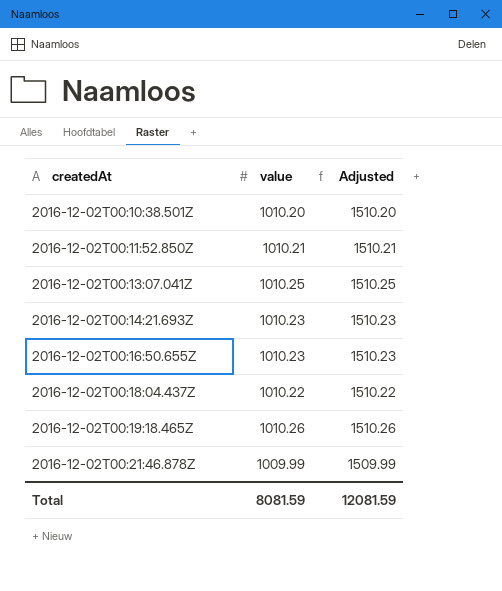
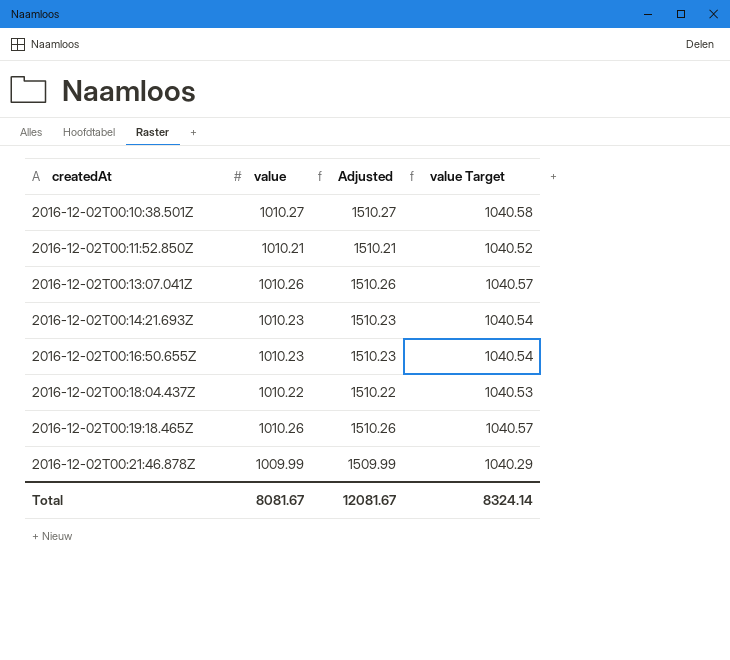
column value Target | formula: none -> [value] * 1.03
2016-12-02T00:10:38.501Z | value: 1010.20 -> 1010.27
2016-12-02T00:10:38.501Z | Adjusted: 1510.20 -> 1510.27
2016-12-02T00:13:07.041Z | value: 1010.25 -> 1010.26
2016-12-02T00:13:07.041Z | Adjusted: 1510.25 -> 1510.26
Total | value: 8081.59 -> 8081.67
Total | Adjusted: 12081.59 -> 12081.67

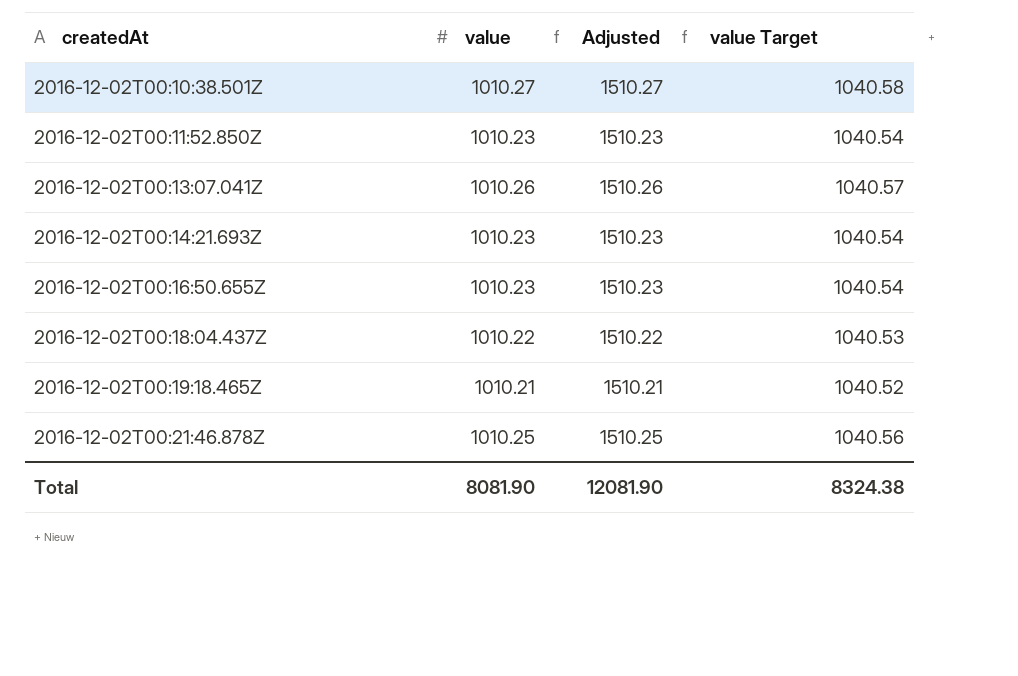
2016-12-02T00:11:52.850Z | value: 1010.21 -> 1010.23
2016-12-02T00:11:52.850Z | Adjusted: 1510.21 -> 1510.23
2016-12-02T00:11:52.850Z | value Target: 1040.52 -> 1040.54
2016-12-02T00:19:18.465Z | value: 1010.26 -> 1010.21
2016-12-02T00:19:18.465Z | Adjusted: 1510.26 -> 1510.21
2016-12-02T00:19:18.465Z | value Target: 1040.57 -> 1040.52
2016-12-02T00:21:46.878Z | value: 1009.99 -> 1010.25
2016-12-02T00:21:46.878Z | Adjusted: 1509.99 -> 1510.25
2016-12-02T00:21:46.878Z | value Target: 1040.29 -> 1040.56
Total | value: 8081.67 -> 8081.90
Total | Adjusted: 12081.67 -> 12081.90
Total | value Target: 8324.14 -> 8324.38

